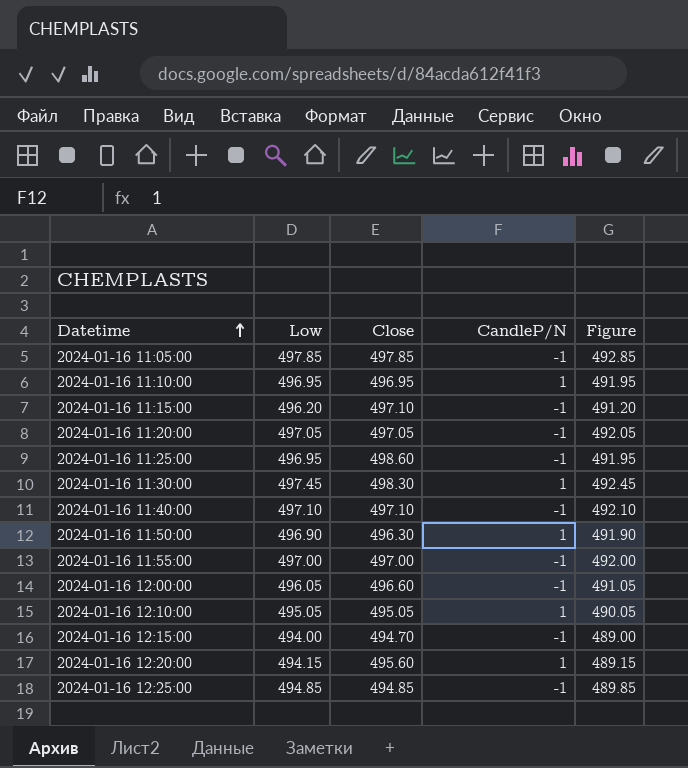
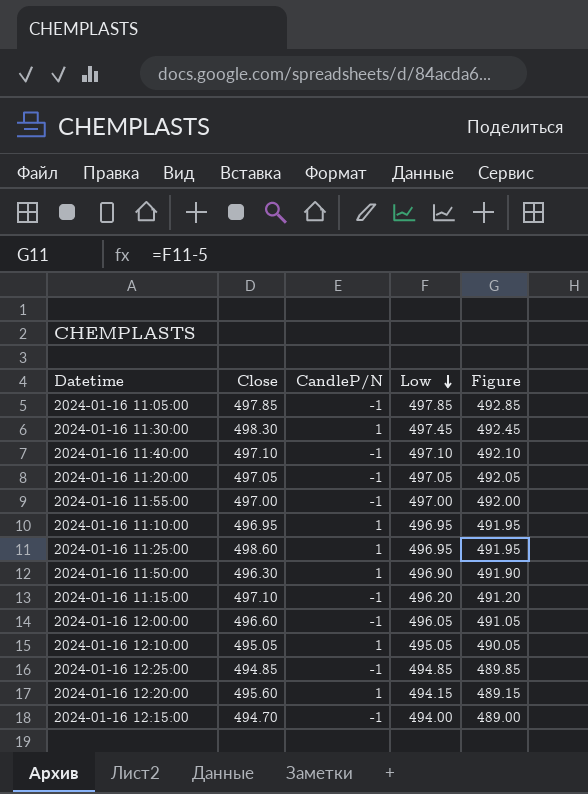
row order: Datetime ascending -> Low descending
column Low | position: 2 -> 4
2024-01-16 11:25:00 | CandleP/N: -1 -> 1

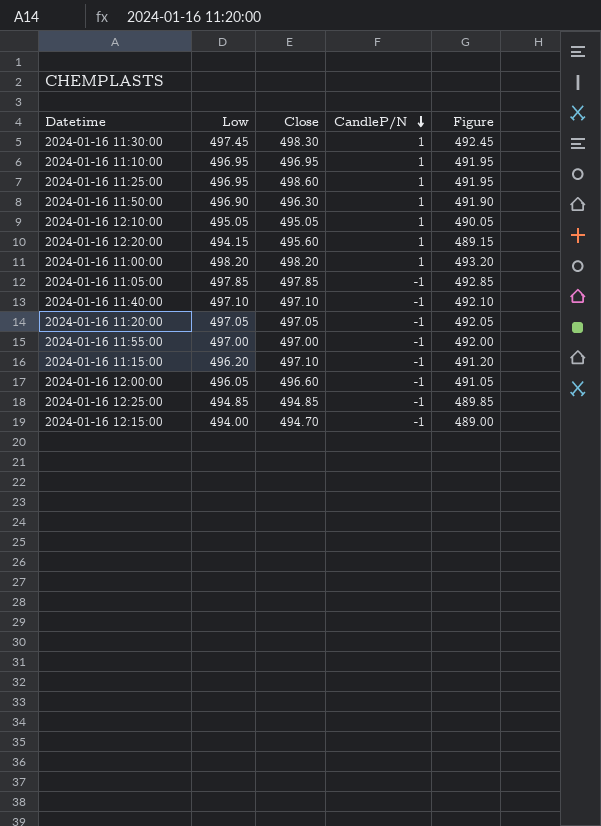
row order: Low descending -> CandleP/N descending
column Low | position: 4 -> 2
row 2024-01-16 11:00:00: none -> 498.20 | 498.20 | 1 | 493.20

